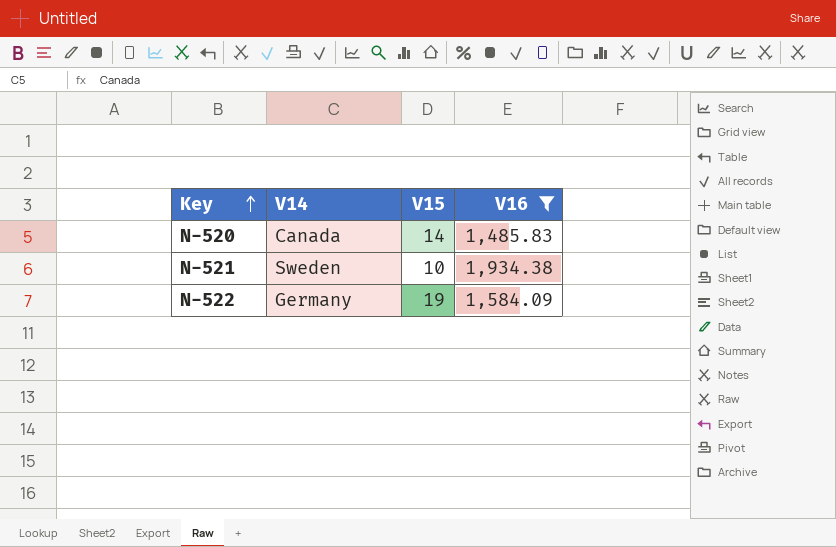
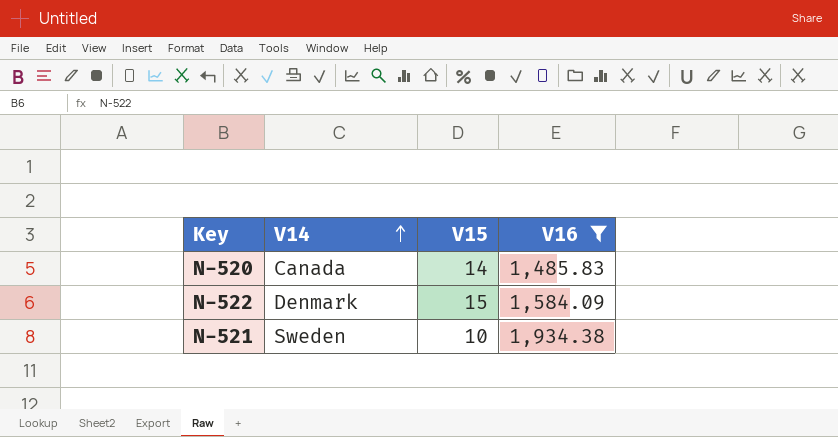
row order: Key ascending -> V14 ascending
N-522 | V14: Germany -> Denmark
N-522 | V15: 19 -> 15

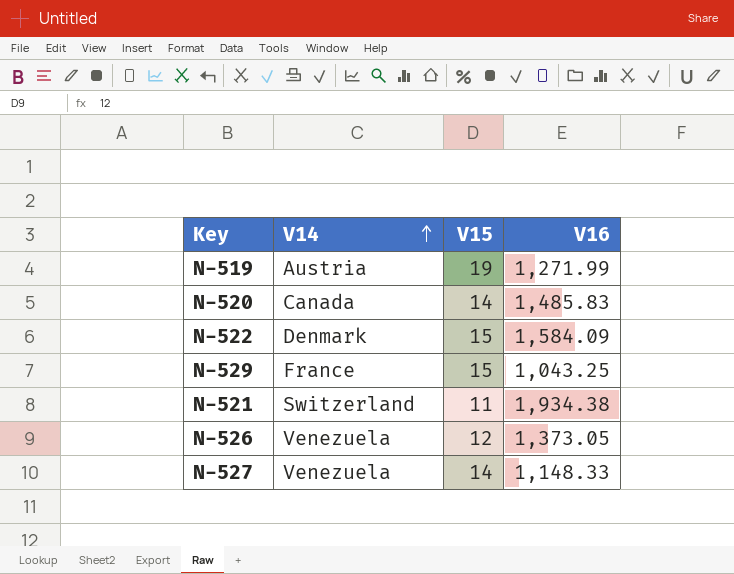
filter: V16 >= 1,485.83 -> none
N-521 | V14: Sweden -> Switzerland
N-521 | V15: 10 -> 11

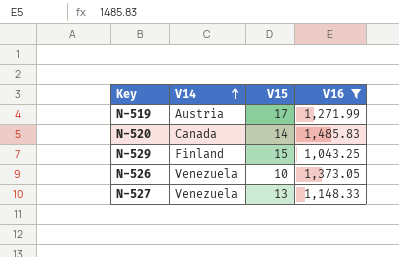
filter: none -> V16 <= 1,485.83
N-519 | V15: 19 -> 17
N-529 | V14: France -> Finland
N-526 | V15: 12 -> 10
N-527 | V15: 14 -> 13

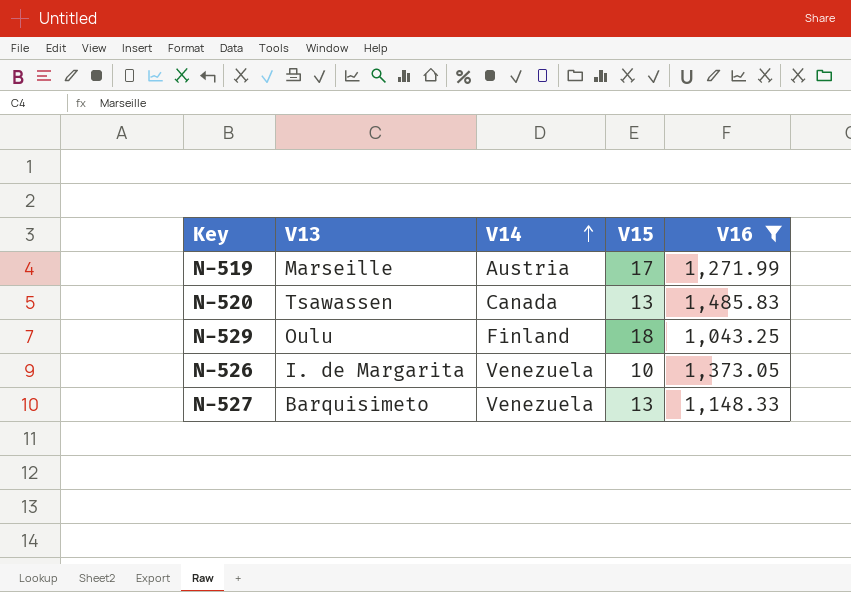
column V13 | position: none -> 2
N-520 | V15: 14 -> 13
N-529 | V15: 15 -> 18

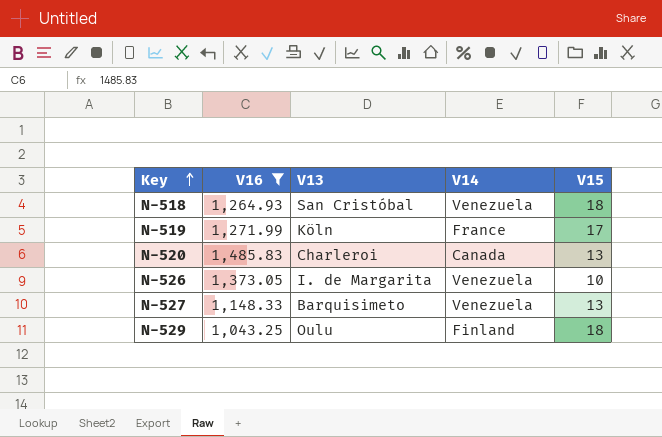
row order: V14 ascending -> Key ascending
column V16 | position: 5 -> 2
row N-518: none -> 1,264.93 | San Cristóbal | Venezuela | 18
N-519 | V13: Marseille -> Köln
N-519 | V14: Austria -> France
N-520 | V13: Tsawassen -> Charleroi

